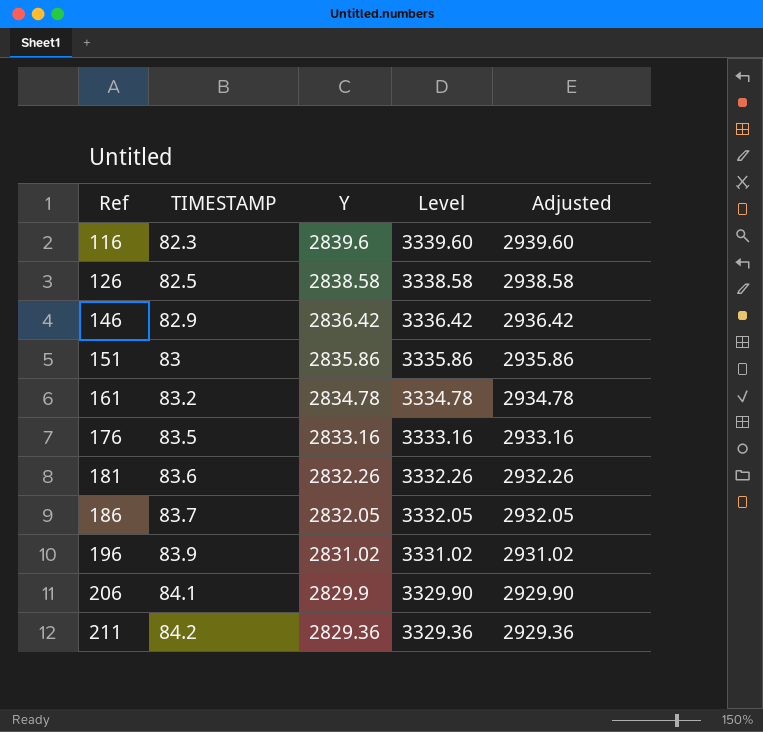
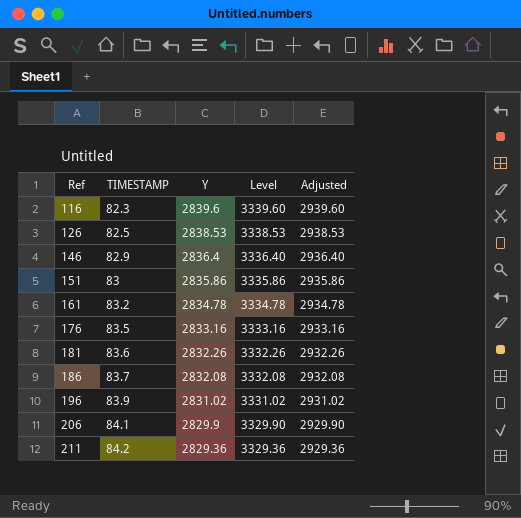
126 | Y: 2838.58 -> 2838.53
126 | Level: 3338.58 -> 3338.53
126 | Adjusted: 2938.58 -> 2938.53
146 | Y: 2836.42 -> 2836.4
146 | Level: 3336.42 -> 3336.40
146 | Adjusted: 2936.42 -> 2936.40
186 | Y: 2832.05 -> 2832.08
186 | Level: 3332.05 -> 3332.08
186 | Adjusted: 2932.05 -> 2932.08

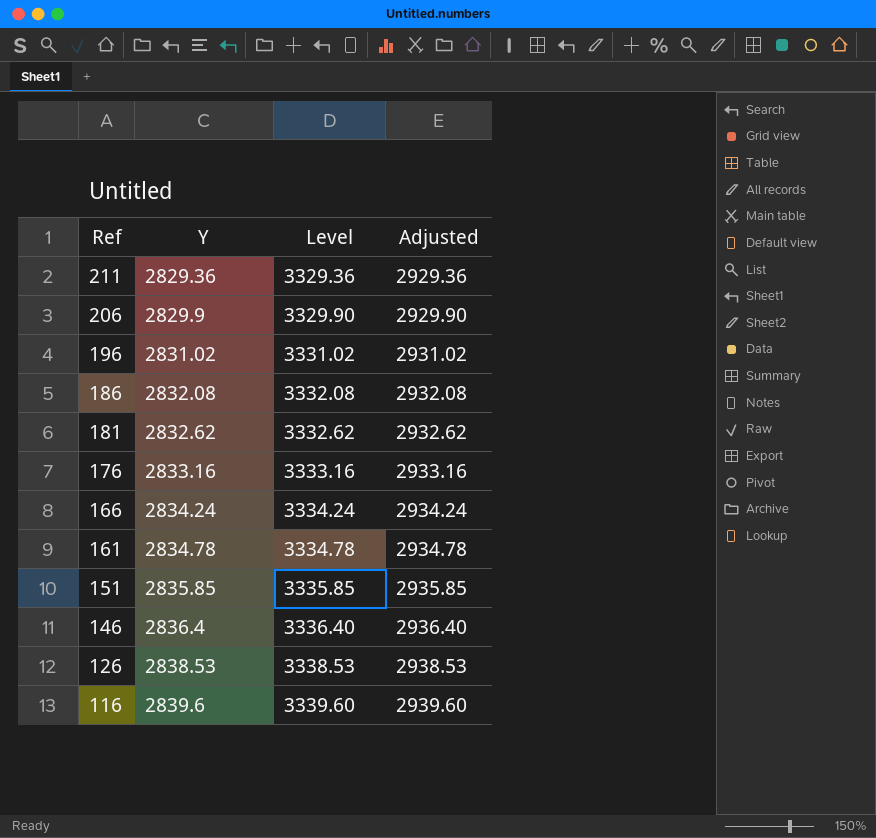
row order: Ref ascending -> Ref descending
column TIMESTAMP | position: 2 -> none
181 | Y: 2832.26 -> 2832.62
181 | Level: 3332.26 -> 3332.62
181 | Adjusted: 2932.26 -> 2932.62
row 166: none -> 2834.24 | 3334.24 | 2934.24
151 | Y: 2835.86 -> 2835.85
151 | Level: 3335.86 -> 3335.85
151 | Adjusted: 2935.86 -> 2935.85

